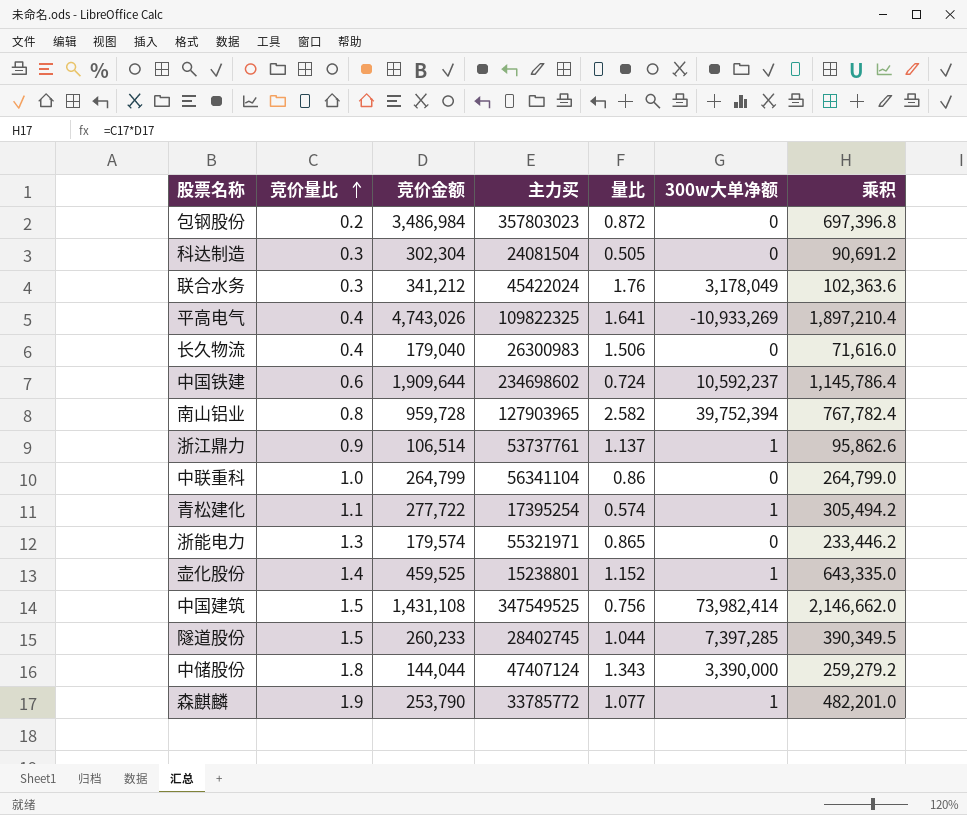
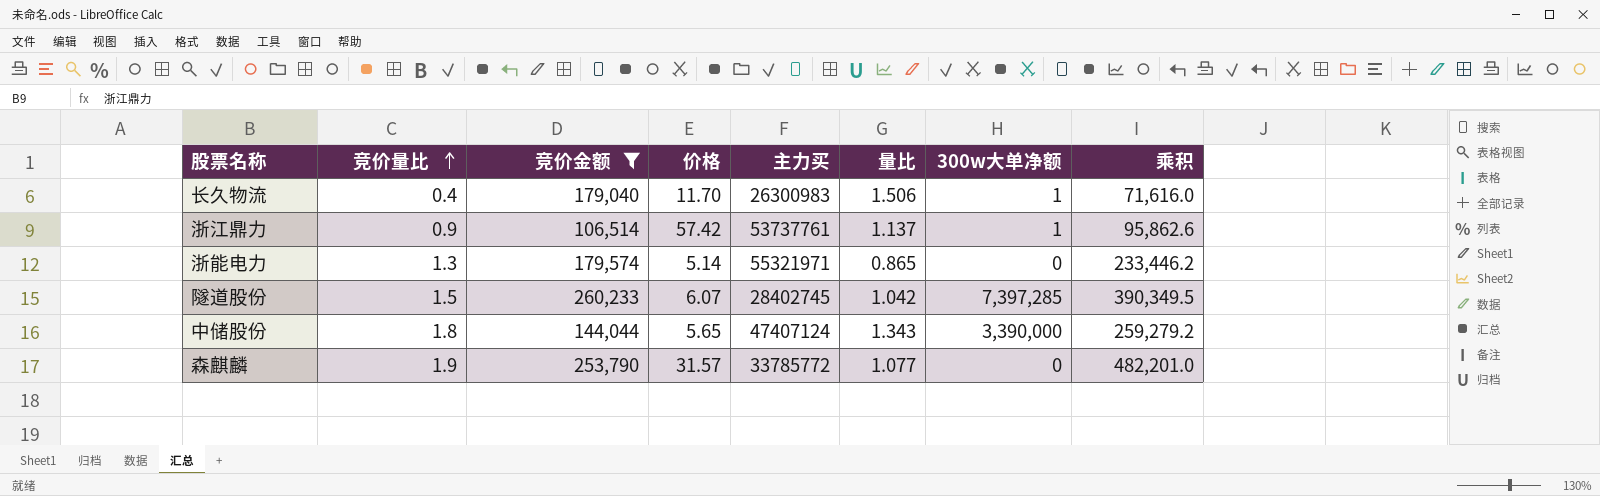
filter: none -> 竞价金额 <= 260,233
column 价格 | position: none -> 4
长久物流 | 300w大单净额: 0 -> 1
隧道股份 | 量比: 1.044 -> 1.042
森麒麟 | 300w大单净额: 1 -> 0

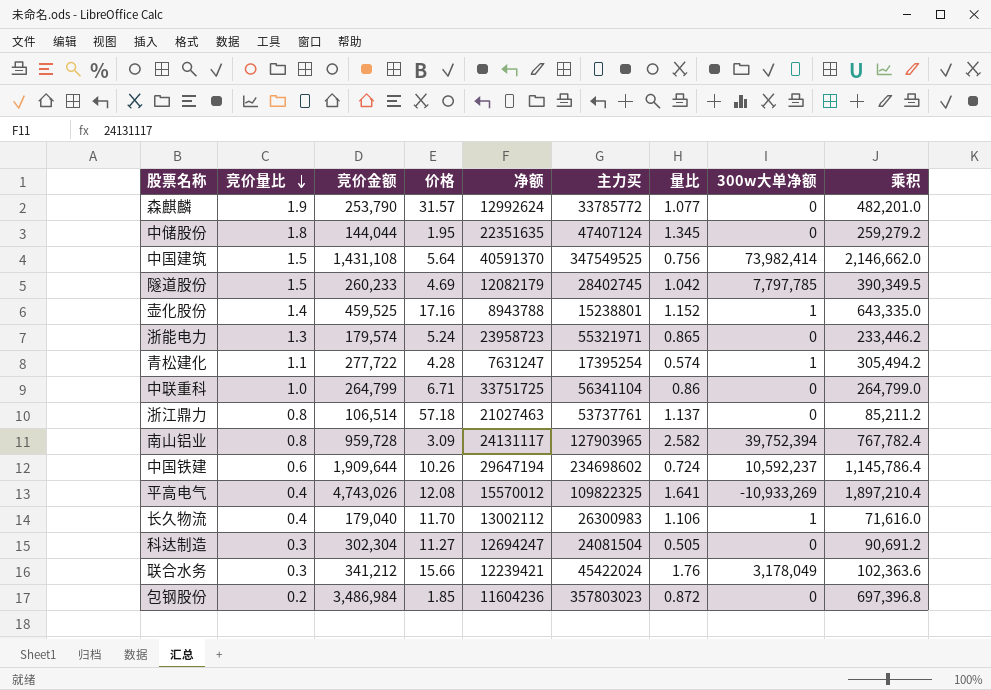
filter: 竞价金额 <= 260,233 -> none
row order: 竞价量比 ascending -> 竞价量比 descending
column 净额 | position: none -> 5
中储股份 | 价格: 5.65 -> 1.95
中储股份 | 量比: 1.343 -> 1.345
中储股份 | 300w大单净额: 3,390,000 -> 0
隧道股份 | 价格: 6.07 -> 4.69
隧道股份 | 300w大单净额: 7,397,285 -> 7,797,785
浙能电力 | 价格: 5.14 -> 5.24
浙江鼎力 | 竞价量比: 0.9 -> 0.8
浙江鼎力 | 价格: 57.42 -> 57.18
浙江鼎力 | 300w大单净额: 1 -> 0
浙江鼎力 | 乘积: 95,862.6 -> 85,211.2
长久物流 | 量比: 1.506 -> 1.106

